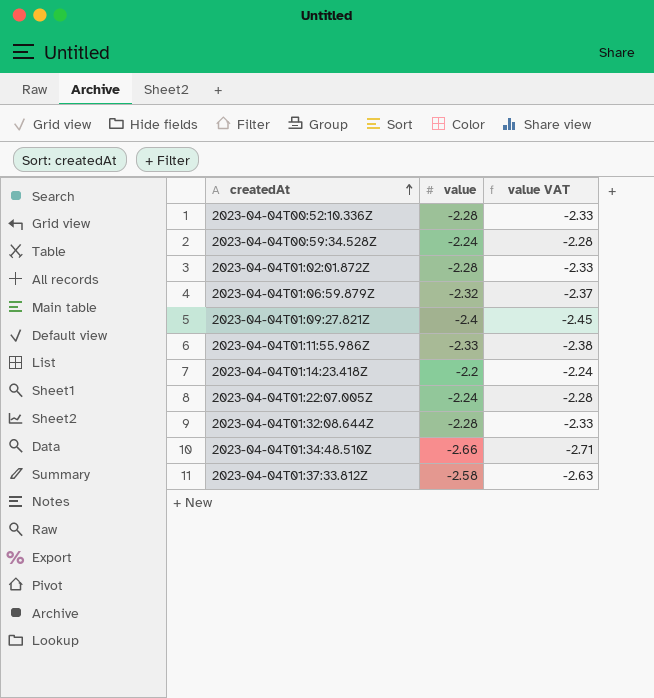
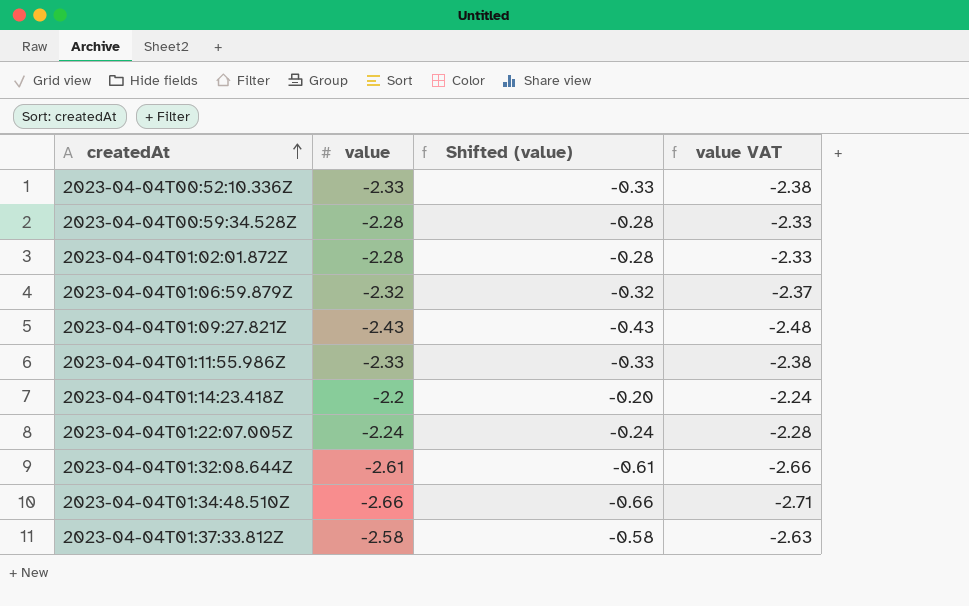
column Shifted (value) | formula: none -> [value] + 2
2023-04-04T00:52:10.336Z | value: -2.28 -> -2.33
2023-04-04T00:52:10.336Z | value VAT: -2.33 -> -2.38
2023-04-04T00:59:34.528Z | value: -2.24 -> -2.28
2023-04-04T00:59:34.528Z | value VAT: -2.28 -> -2.33
2023-04-04T01:09:27.821Z | value: -2.4 -> -2.43
2023-04-04T01:09:27.821Z | value VAT: -2.45 -> -2.48
2023-04-04T01:32:08.644Z | value: -2.28 -> -2.61
2023-04-04T01:32:08.644Z | value VAT: -2.33 -> -2.66

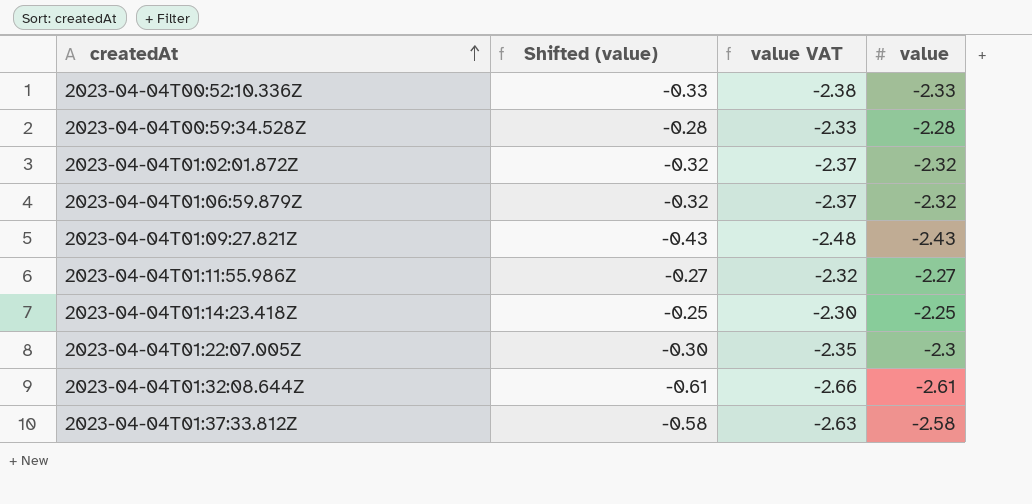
column value | position: 2 -> 4
row 2023-04-04T01:34:48.510Z: -2.66 | -0.66 | -2.71 -> none
2023-04-04T01:02:01.872Z | Shifted (value): -0.28 -> -0.32
2023-04-04T01:02:01.872Z | value VAT: -2.33 -> -2.37
2023-04-04T01:02:01.872Z | value: -2.28 -> -2.32
2023-04-04T01:11:55.986Z | Shifted (value): -0.33 -> -0.27
2023-04-04T01:11:55.986Z | value VAT: -2.38 -> -2.32
2023-04-04T01:11:55.986Z | value: -2.33 -> -2.27
2023-04-04T01:14:23.418Z | Shifted (value): -0.20 -> -0.25
2023-04-04T01:14:23.418Z | value VAT: -2.24 -> -2.30
2023-04-04T01:14:23.418Z | value: -2.2 -> -2.25
2023-04-04T01:22:07.005Z | Shifted (value): -0.24 -> -0.30
2023-04-04T01:22:07.005Z | value VAT: -2.28 -> -2.35
2023-04-04T01:22:07.005Z | value: -2.24 -> -2.3

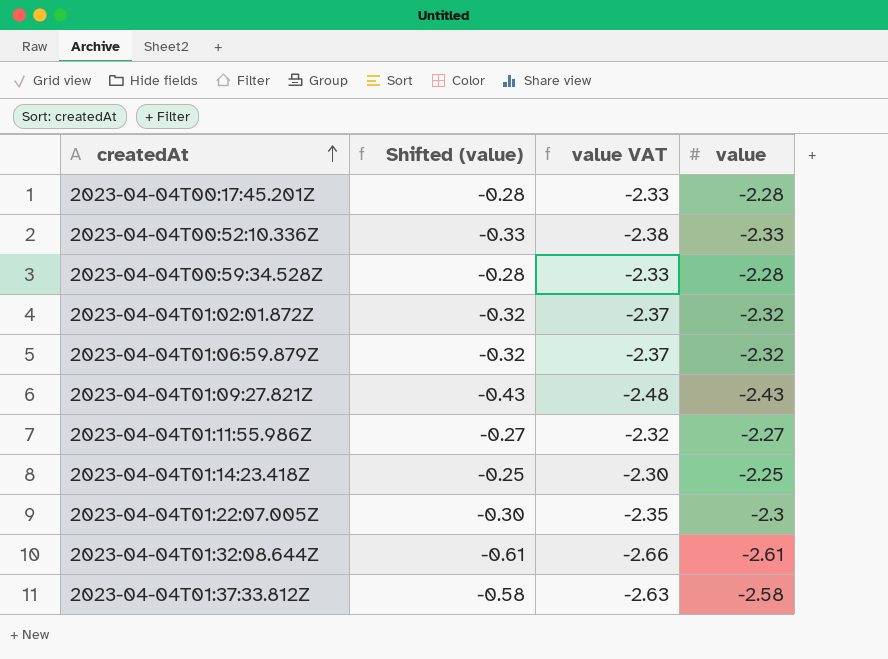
row 2023-04-04T00:17:45.201Z: none -> -0.28 | -2.33 | -2.28

